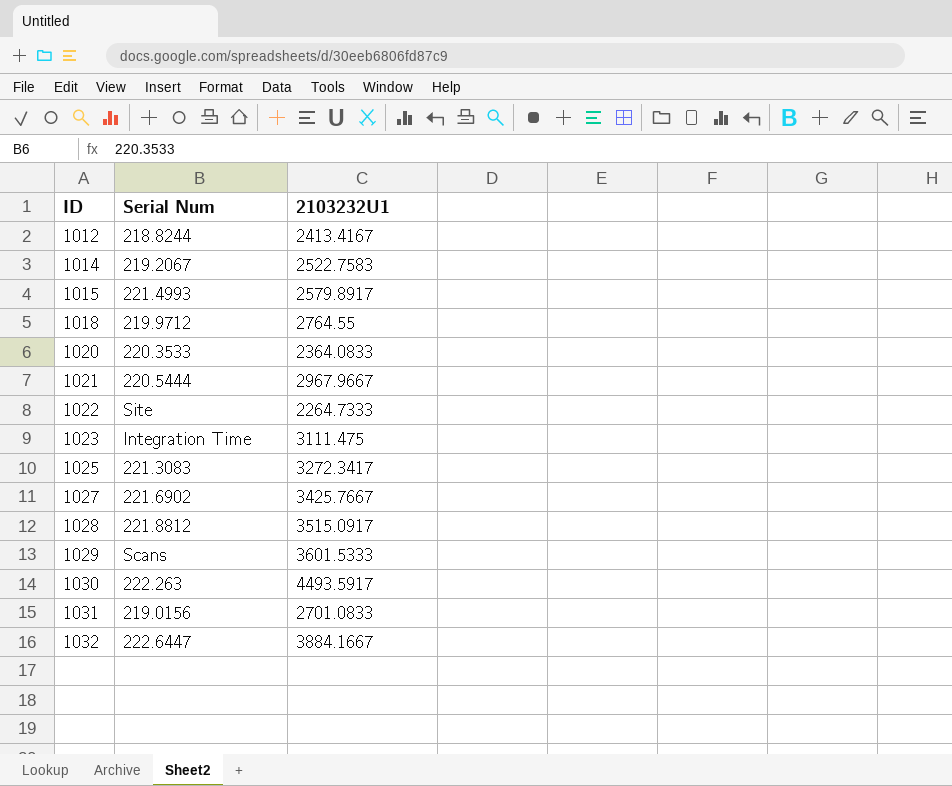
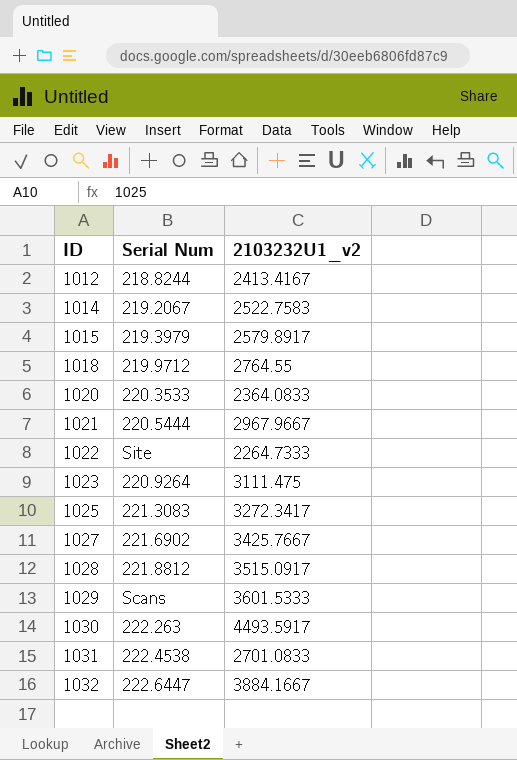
column name: 2103232U1 -> 2103232U1_v2
1015 | Serial Num: 221.4993 -> 219.3979
1023 | Serial Num: Integration Time -> 220.9264
1031 | Serial Num: 219.0156 -> 222.4538

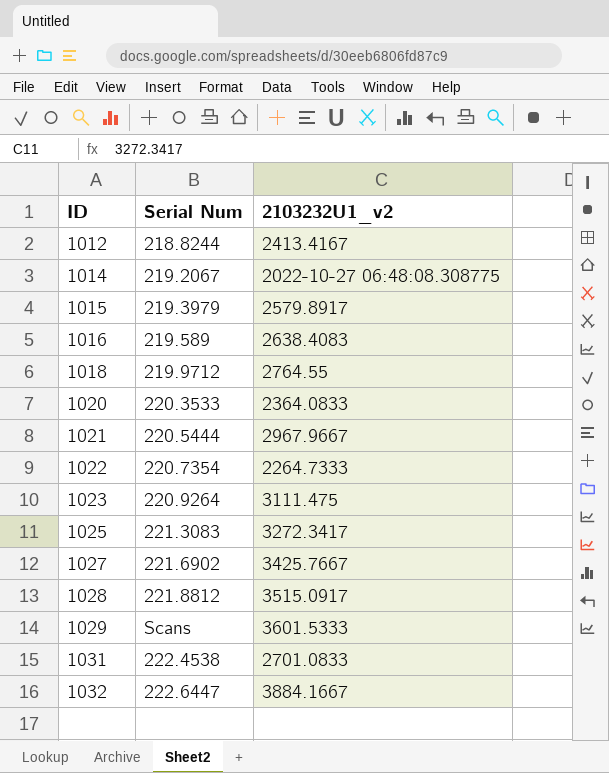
row 1030: 222.263 | 4493.5917 -> none
1014 | 2103232U1_v2: 2522.7583 -> 2022-10-27 06:48:08.308775
row 1016: none -> 219.589 | 2638.4083
1022 | Serial Num: Site -> 220.7354

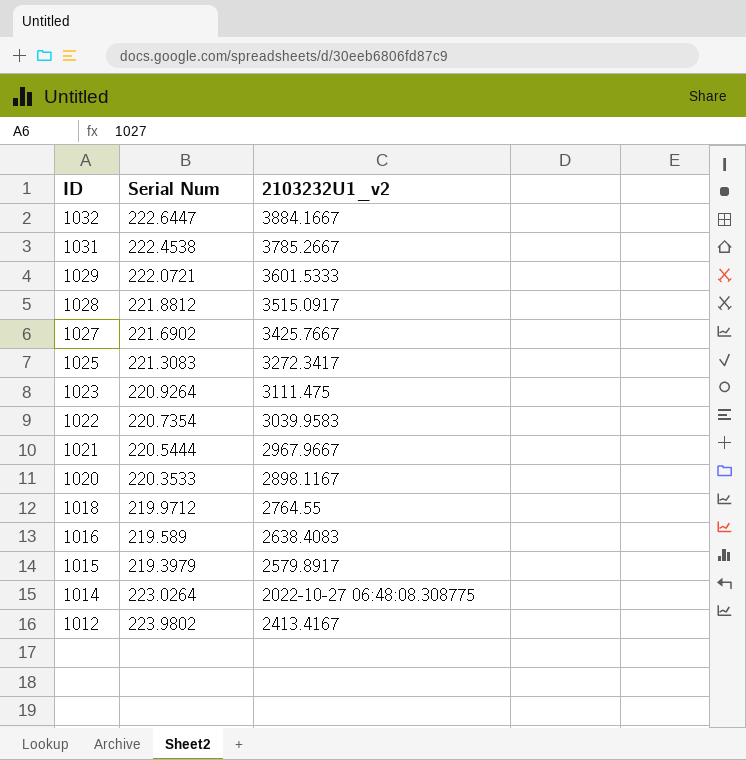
row order: ID ascending -> ID descending
1031 | 2103232U1_v2: 2701.0833 -> 3785.2667
1029 | Serial Num: Scans -> 222.0721
1022 | 2103232U1_v2: 2264.7333 -> 3039.9583
1020 | 2103232U1_v2: 2364.0833 -> 2898.1167
1014 | Serial Num: 219.2067 -> 223.0264
1012 | Serial Num: 218.8244 -> 223.9802

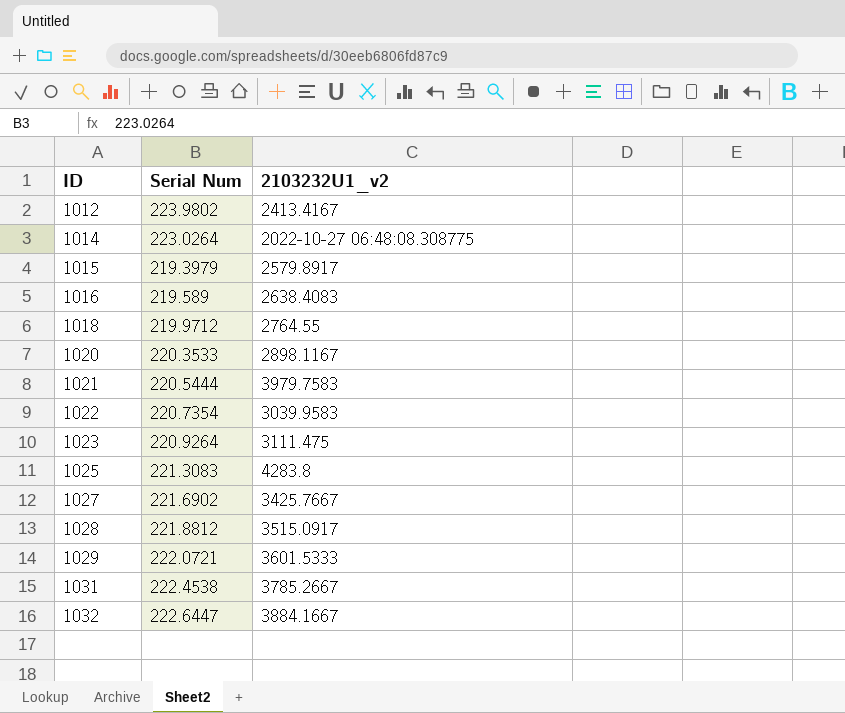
row order: ID descending -> ID ascending
1021 | 2103232U1_v2: 2967.9667 -> 3979.7583
1025 | 2103232U1_v2: 3272.3417 -> 4283.8

